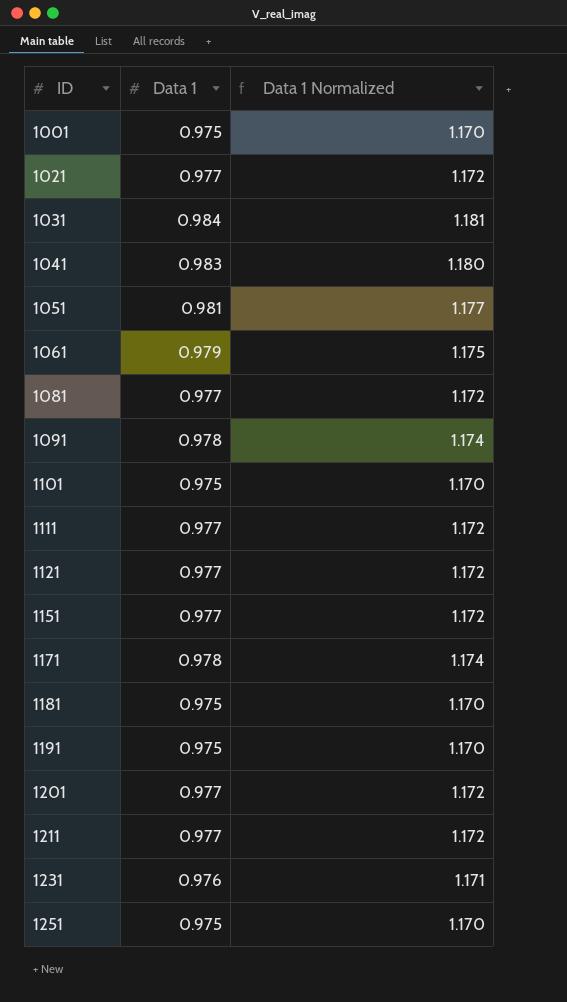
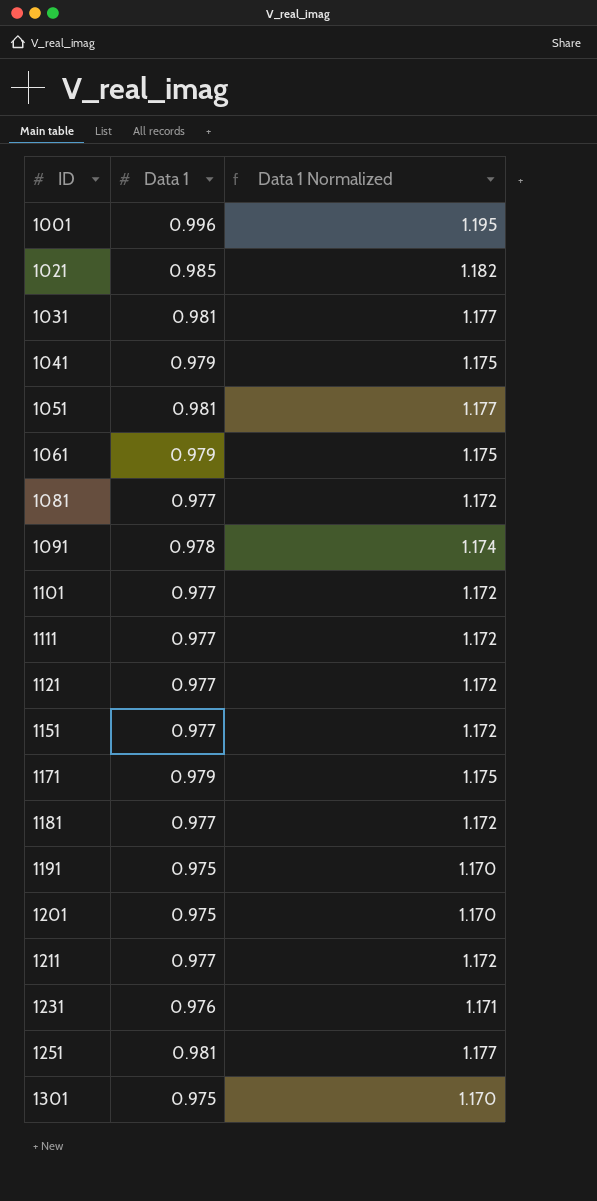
1001 | Data 1: 0.975 -> 0.996
1001 | Data 1 Normalized: 1.170 -> 1.195
1021 | Data 1: 0.977 -> 0.985
1021 | Data 1 Normalized: 1.172 -> 1.182
1031 | Data 1: 0.984 -> 0.981
1031 | Data 1 Normalized: 1.181 -> 1.177
1041 | Data 1: 0.983 -> 0.979
1041 | Data 1 Normalized: 1.180 -> 1.175
1101 | Data 1: 0.975 -> 0.977
1101 | Data 1 Normalized: 1.170 -> 1.172
1171 | Data 1: 0.978 -> 0.979
1171 | Data 1 Normalized: 1.174 -> 1.175
1181 | Data 1: 0.975 -> 0.977
1181 | Data 1 Normalized: 1.170 -> 1.172
1201 | Data 1: 0.977 -> 0.975
1201 | Data 1 Normalized: 1.172 -> 1.170
1251 | Data 1: 0.975 -> 0.981
1251 | Data 1 Normalized: 1.170 -> 1.177
row 1301: none -> 0.975 | 1.170

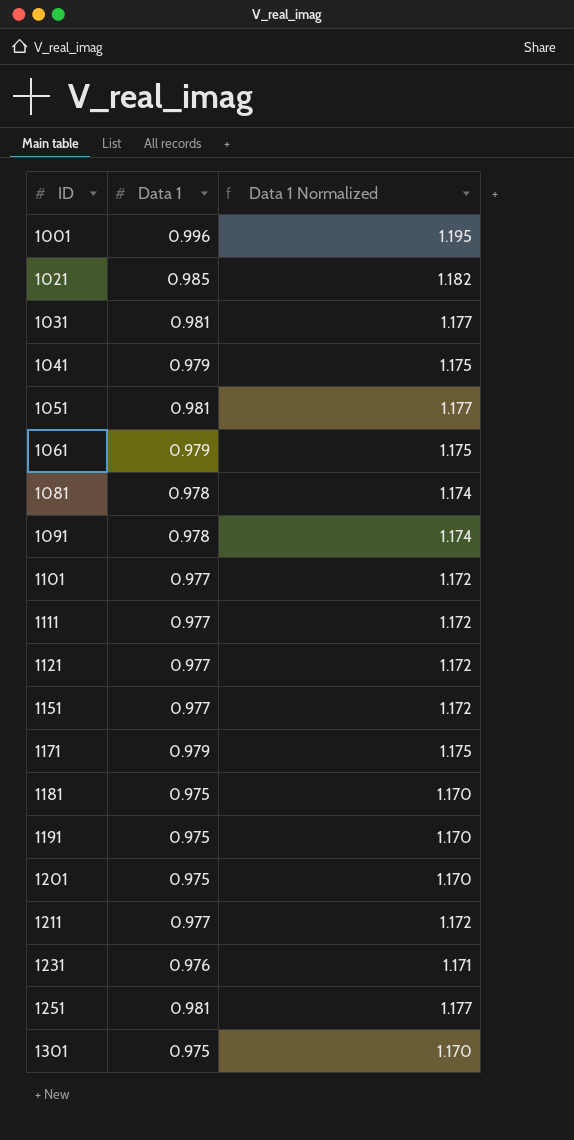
1081 | Data 1: 0.977 -> 0.978
1081 | Data 1 Normalized: 1.172 -> 1.174
1181 | Data 1: 0.977 -> 0.975
1181 | Data 1 Normalized: 1.172 -> 1.170

